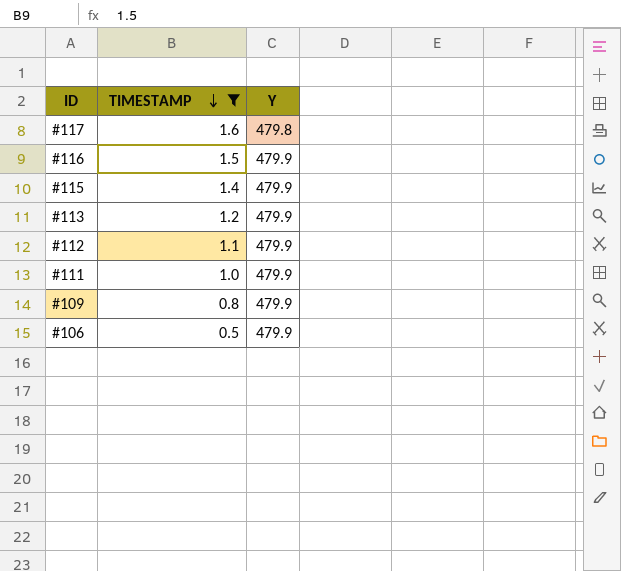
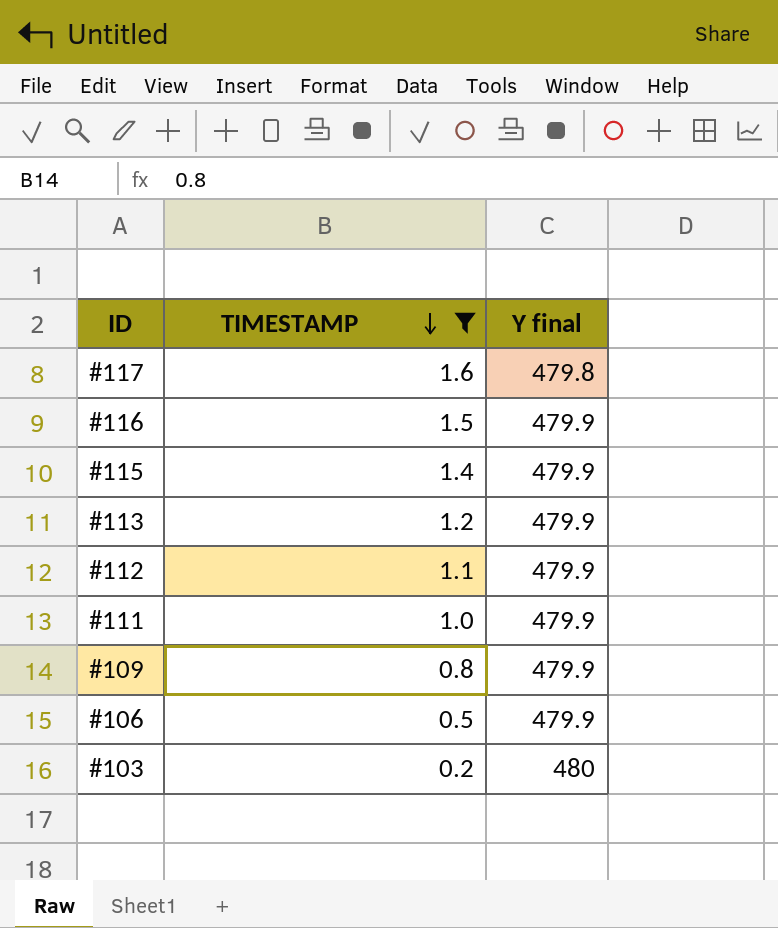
column name: Y -> Y final
row #103: none -> 0.2 | 480

